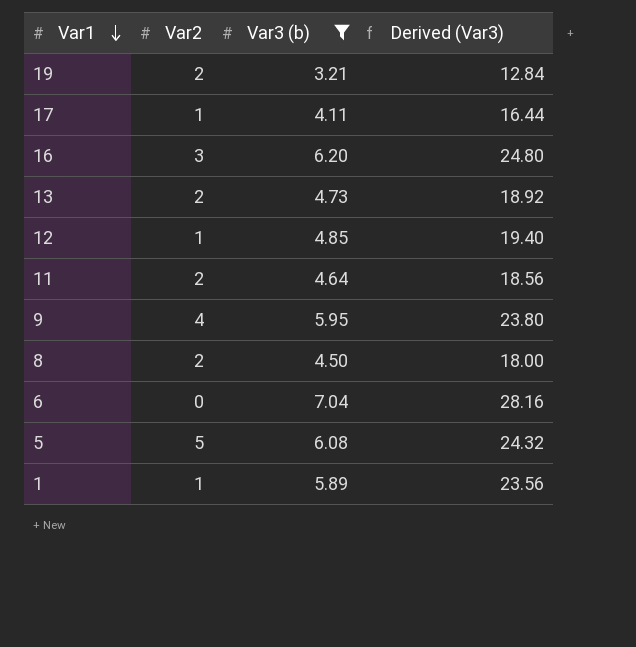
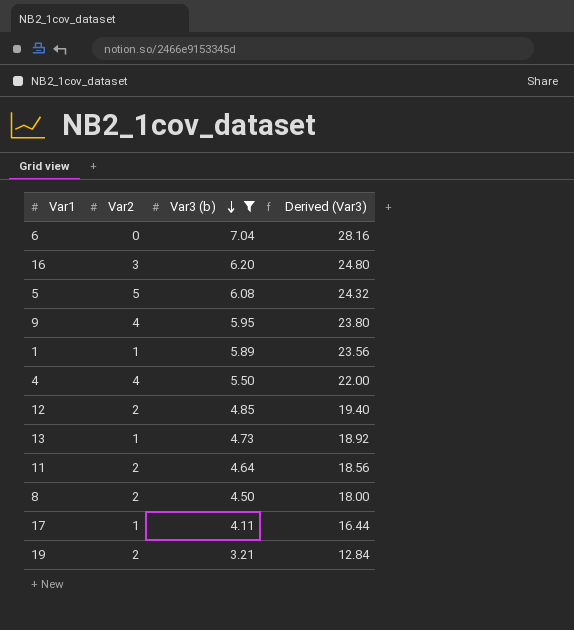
row order: Var1 descending -> Var3 (b) descending
row 4: none -> 4 | 5.50 | 22.00
12 | Var2: 1 -> 2
13 | Var2: 2 -> 1

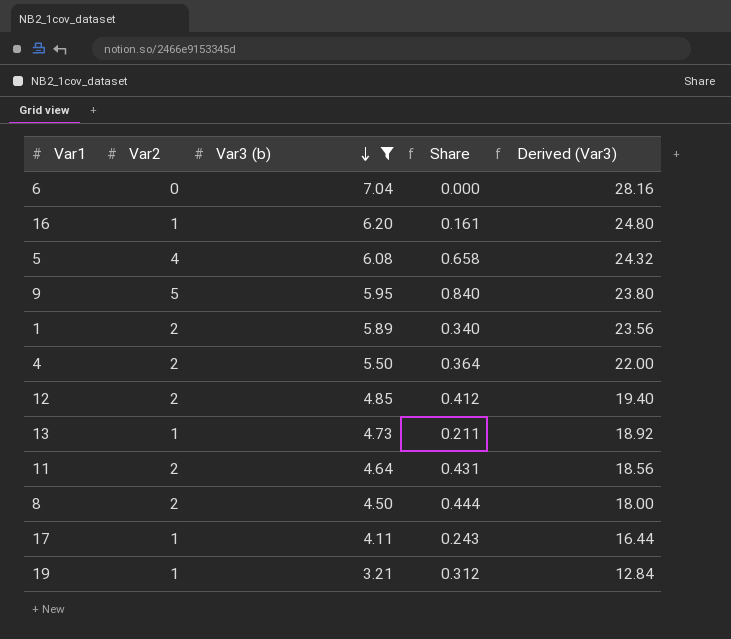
column Share | formula: none -> [Var2] / [Var3 (b)]
16 | Var2: 3 -> 1
5 | Var2: 5 -> 4
9 | Var2: 4 -> 5
1 | Var2: 1 -> 2
4 | Var2: 4 -> 2
19 | Var2: 2 -> 1

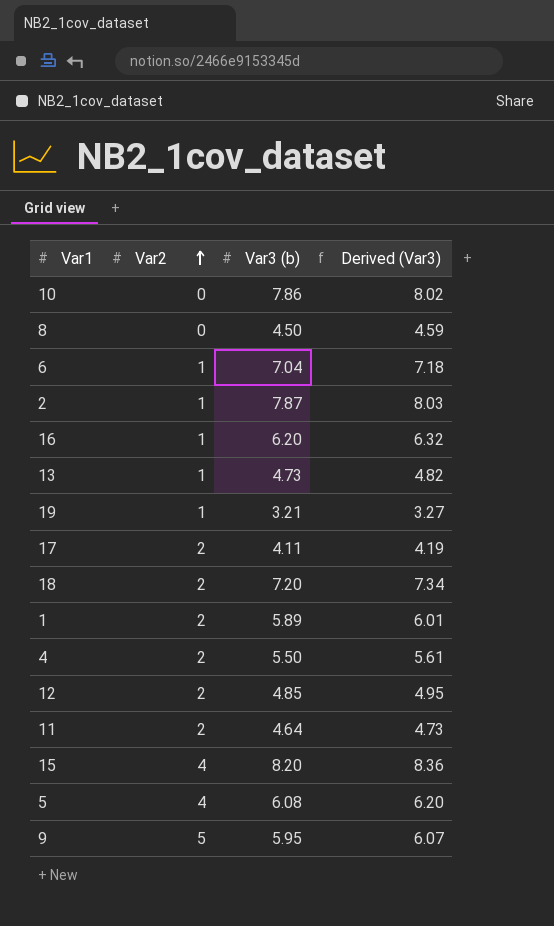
filter: Var3 (b) <= 7.04 -> none
row order: Var3 (b) descending -> Var2 ascending
column Share | formula: [Var2] / [Var3 (b)] -> none
column Derived (Var3) | formula: [Var3 (b)] * 4 -> [Var3 (b)] * 1.02
8 | Var2: 2 -> 0
6 | Var2: 0 -> 1
17 | Var2: 1 -> 2

